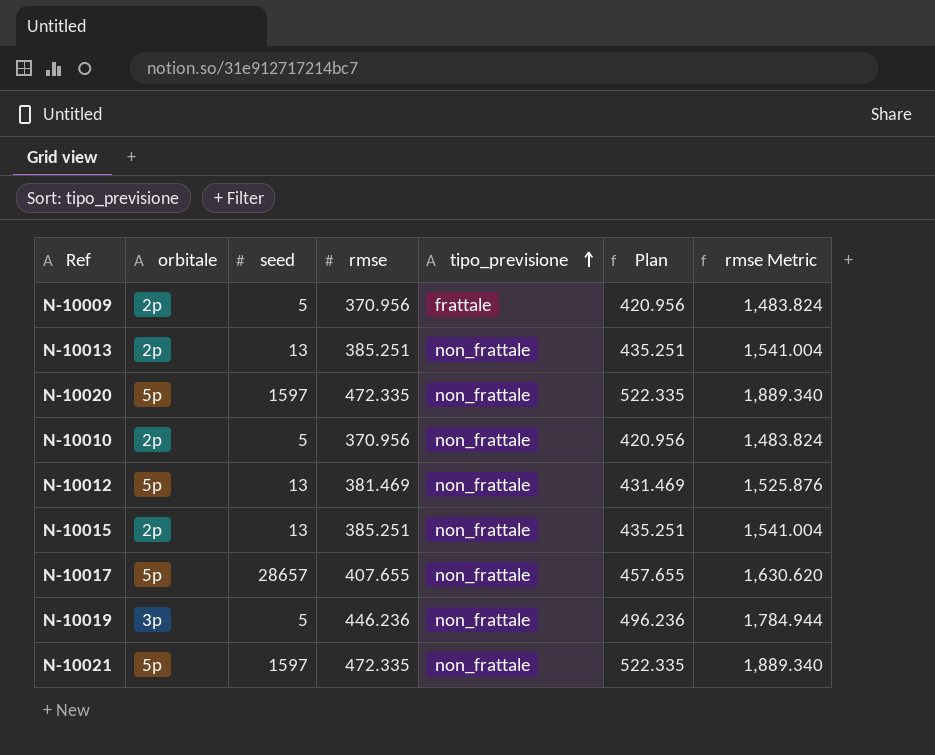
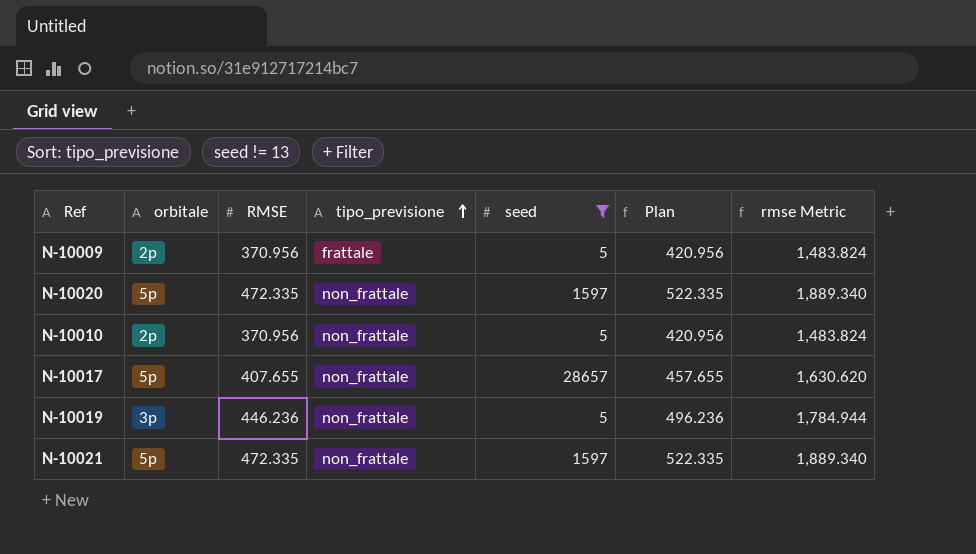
filter: none -> seed != 13
column name: rmse -> RMSE
column seed | position: 3 -> 5

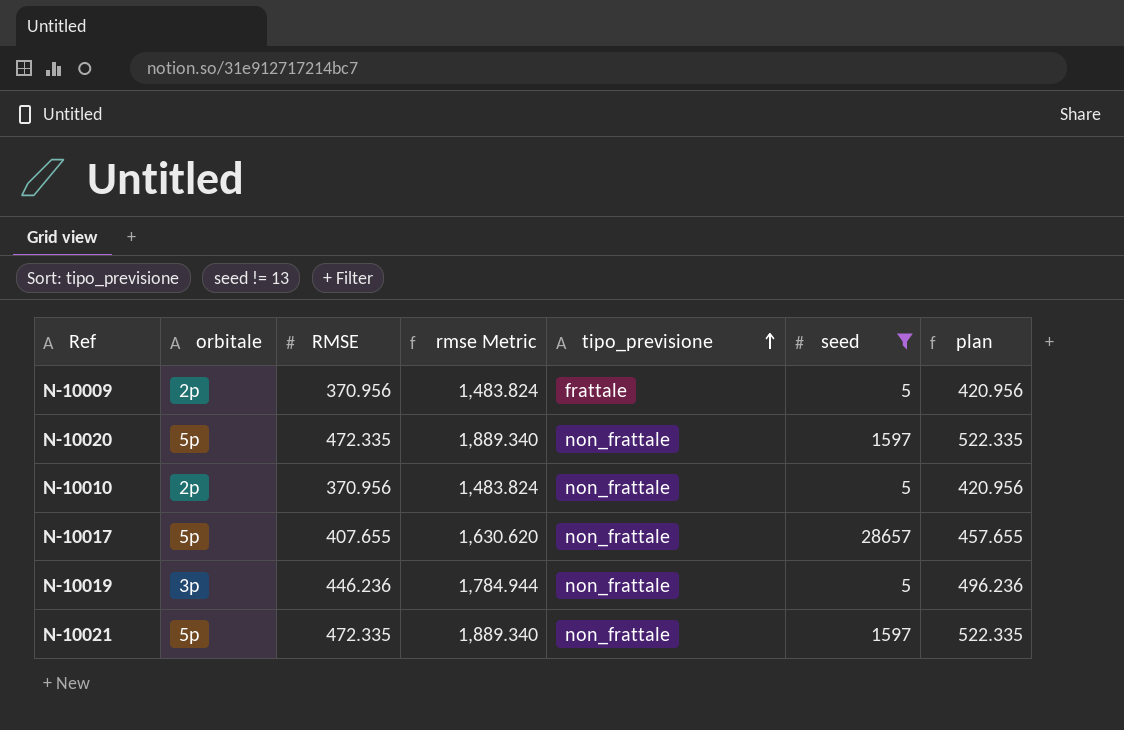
column rmse Metric | position: 7 -> 4
column name: Plan -> plan

